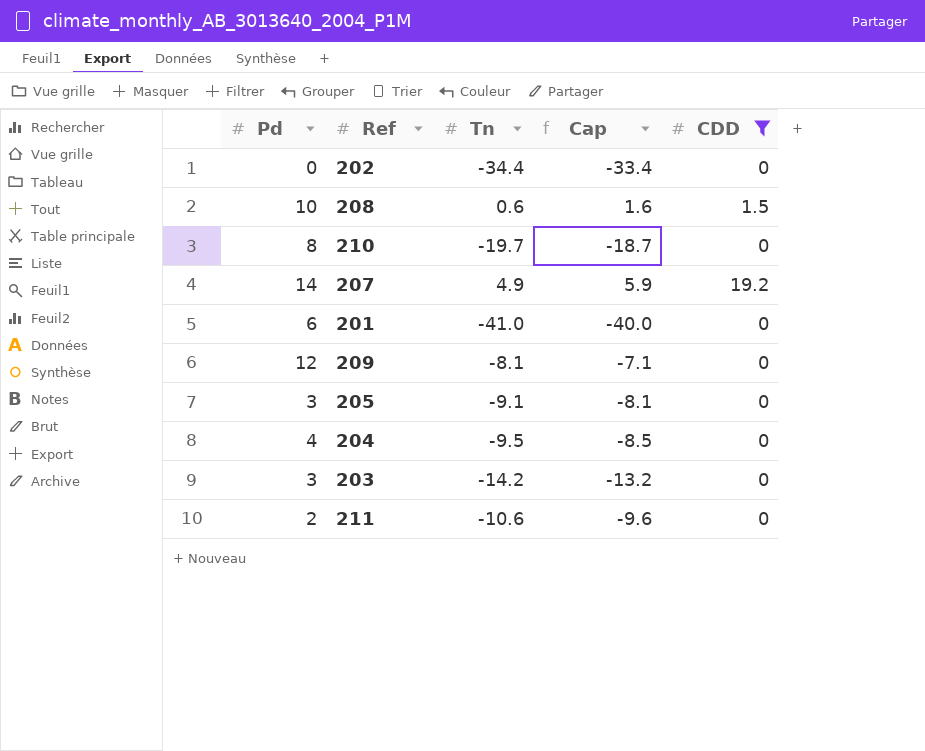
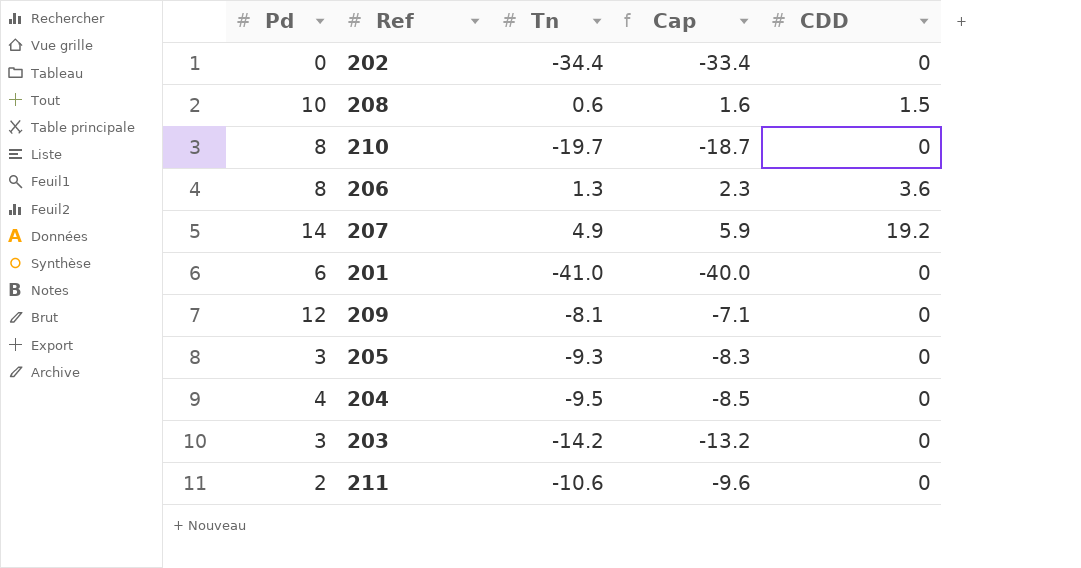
filter: CDD != 3.6 -> none
205 | Tn: -9.1 -> -9.3
205 | Cap: -8.1 -> -8.3

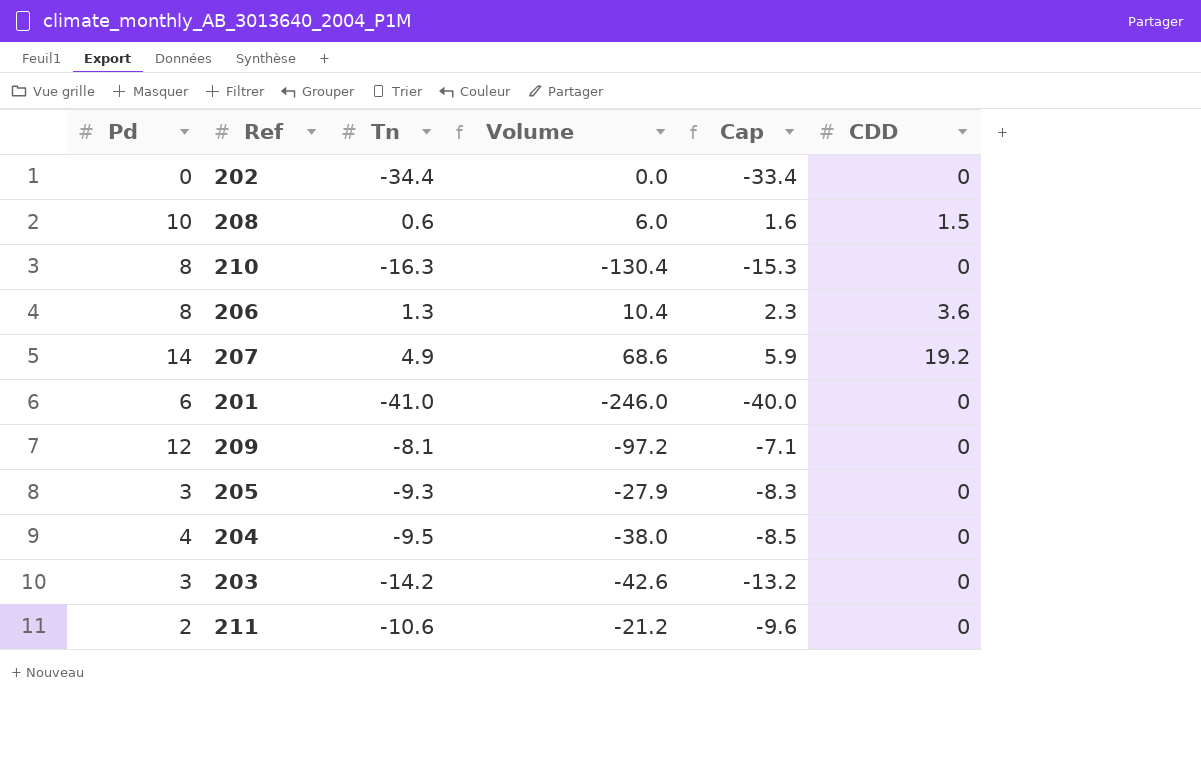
column Volume | formula: none -> [Pd] * [Tn]
210 | Tn: -19.7 -> -16.3
210 | Cap: -18.7 -> -15.3

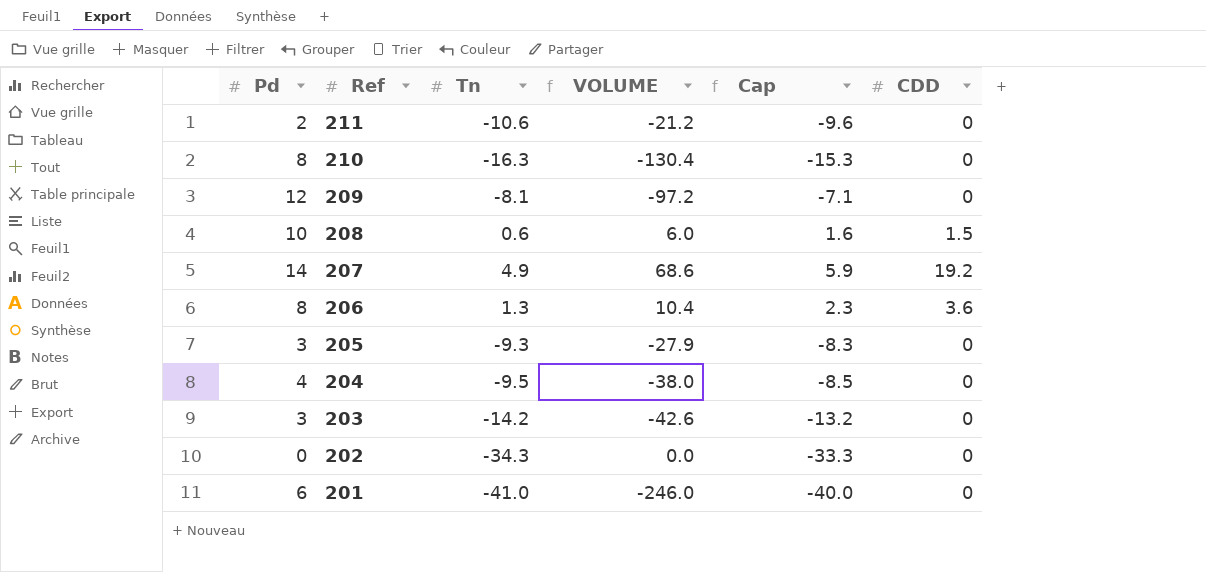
row order: none -> Ref descending
column name: Volume -> VOLUME
202 | Tn: -34.4 -> -34.3
202 | Cap: -33.4 -> -33.3

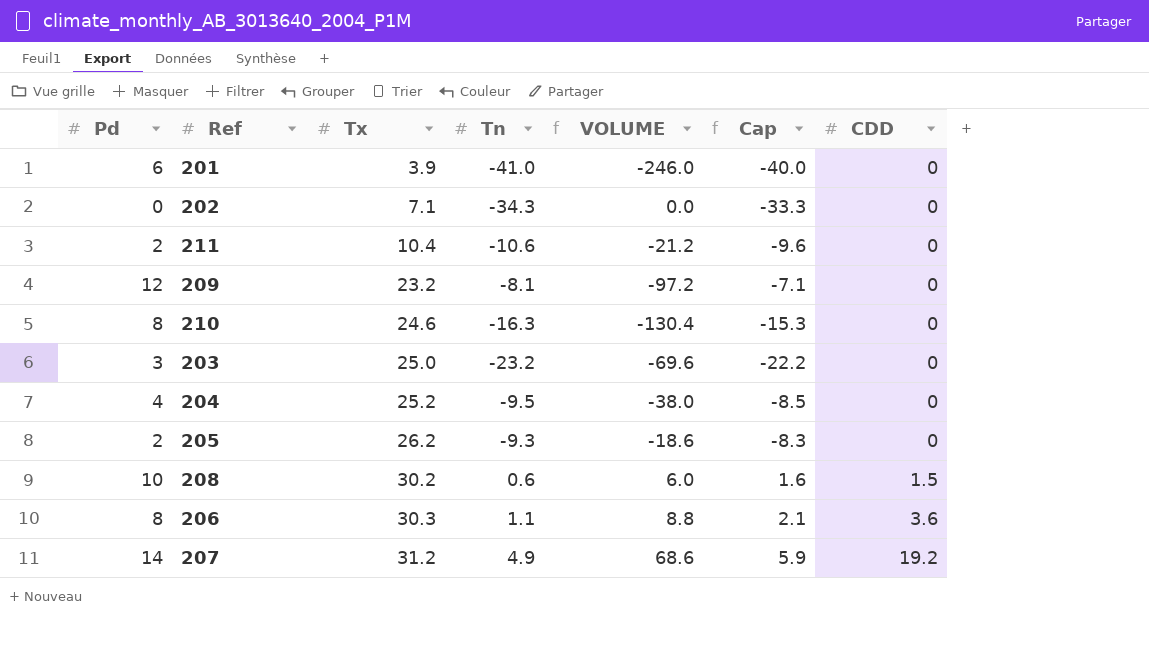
row order: Ref descending -> Tx ascending
column Tx | position: none -> 3
203 | Tn: -14.2 -> -23.2
203 | VOLUME: -42.6 -> -69.6
203 | Cap: -13.2 -> -22.2
205 | Pd: 3 -> 2
205 | VOLUME: -27.9 -> -18.6
206 | Tn: 1.3 -> 1.1
206 | VOLUME: 10.4 -> 8.8
206 | Cap: 2.3 -> 2.1

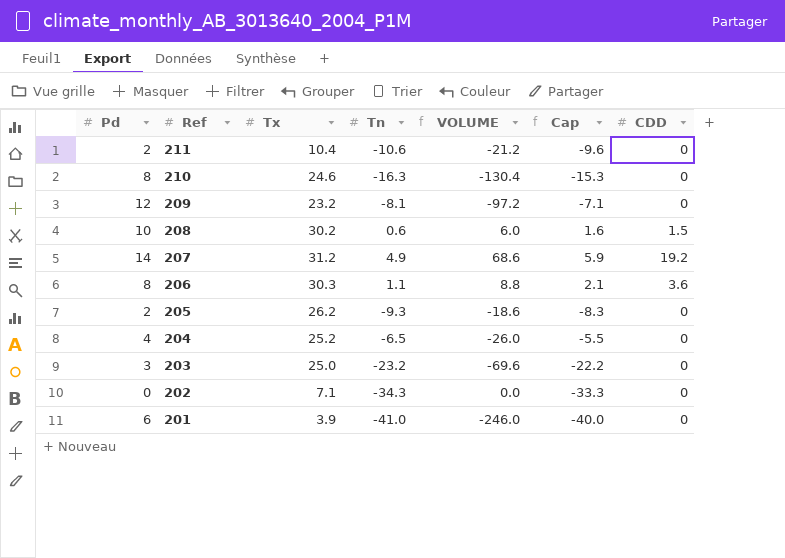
row order: Tx ascending -> Ref descending
204 | Tn: -9.5 -> -6.5
204 | VOLUME: -38.0 -> -26.0
204 | Cap: -8.5 -> -5.5

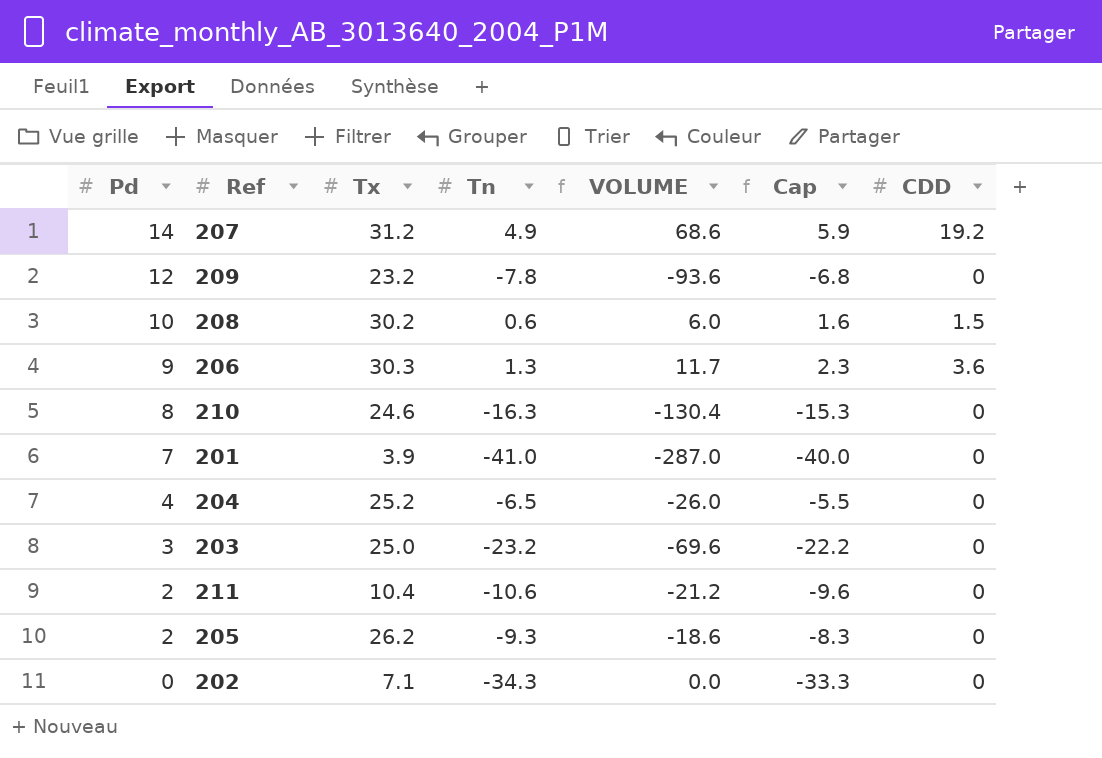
row order: Ref descending -> Pd descending
209 | Tn: -8.1 -> -7.8
209 | VOLUME: -97.2 -> -93.6
209 | Cap: -7.1 -> -6.8
206 | Pd: 8 -> 9
206 | Tn: 1.1 -> 1.3
206 | VOLUME: 8.8 -> 11.7
206 | Cap: 2.1 -> 2.3
201 | Pd: 6 -> 7
201 | VOLUME: -246.0 -> -287.0

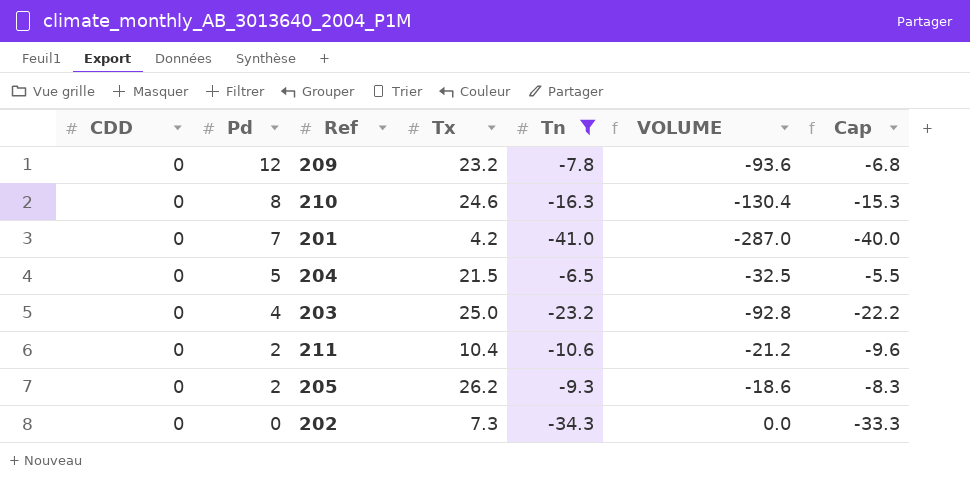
filter: none -> Tn <= -6.5
column CDD | position: 7 -> 1
201 | Tx: 3.9 -> 4.2
204 | Pd: 4 -> 5
204 | Tx: 25.2 -> 21.5
204 | VOLUME: -26.0 -> -32.5
203 | Pd: 3 -> 4
203 | VOLUME: -69.6 -> -92.8
202 | Tx: 7.1 -> 7.3

